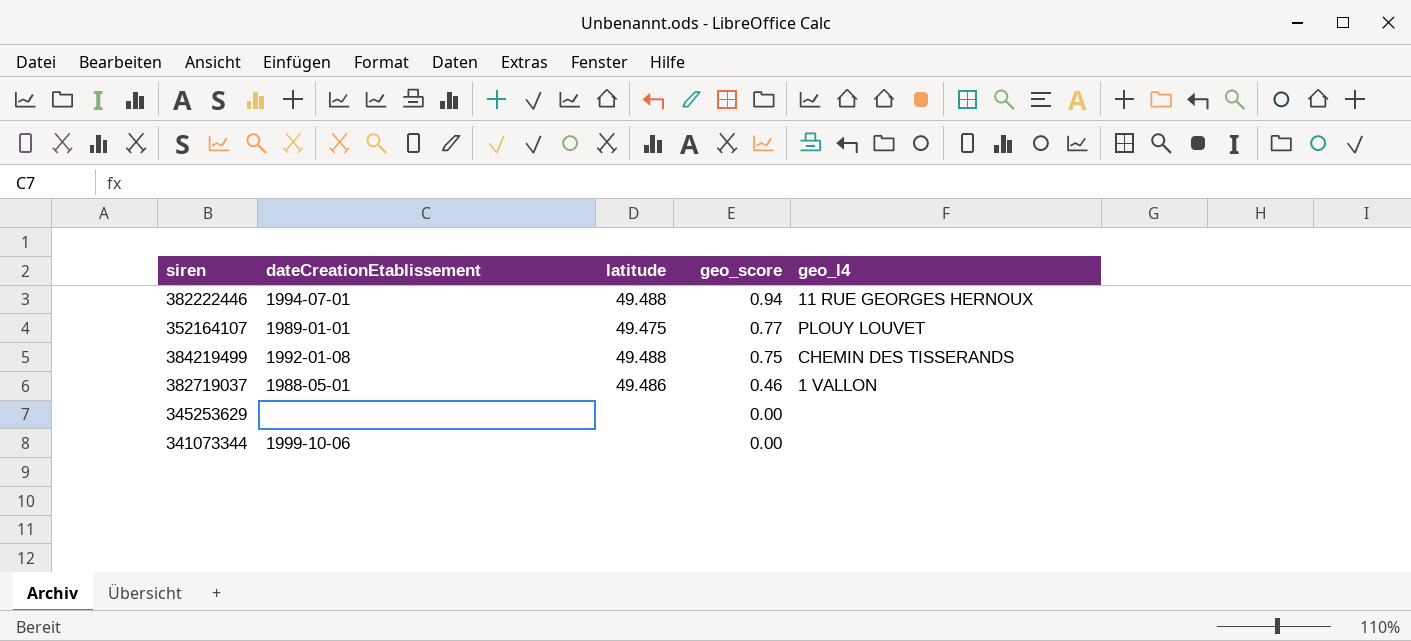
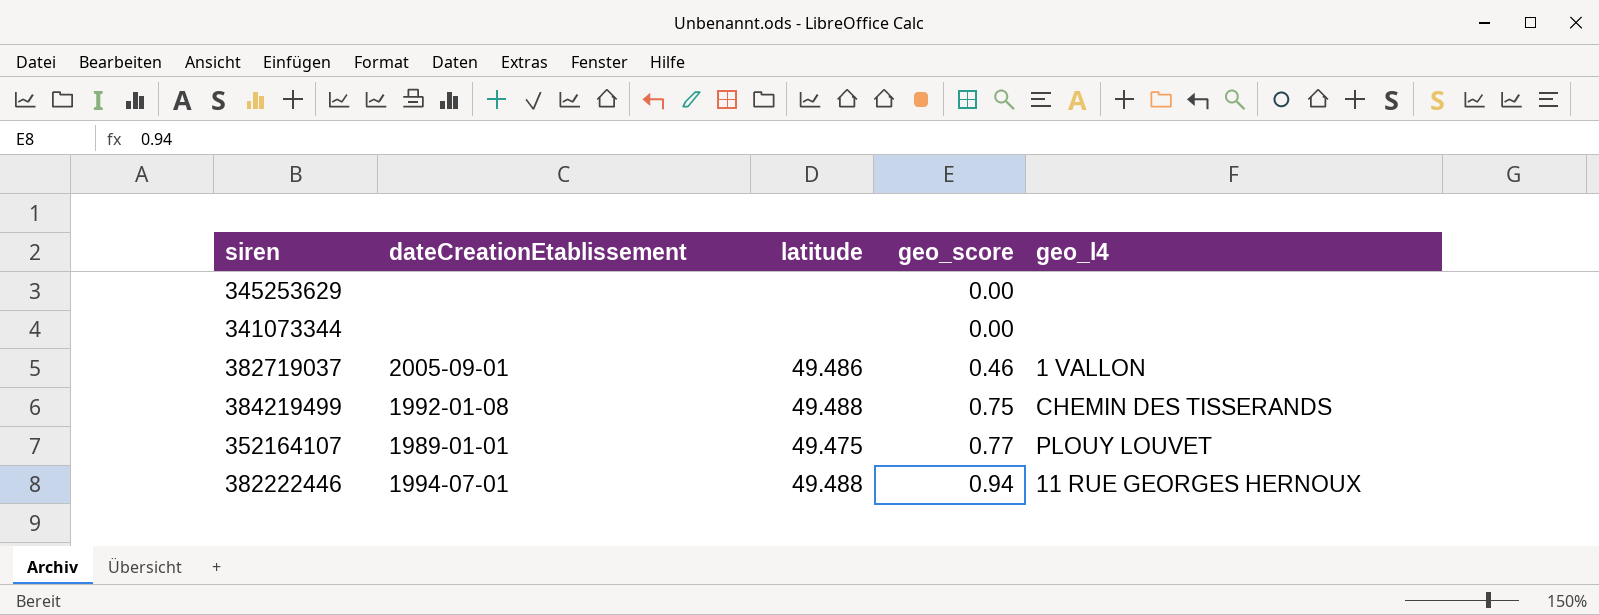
row order: geo_score descending -> geo_score ascending
341073344 | dateCreationEtablissement: 1999-10-06 -> none
382719037 | dateCreationEtablissement: 1988-05-01 -> 2005-09-01

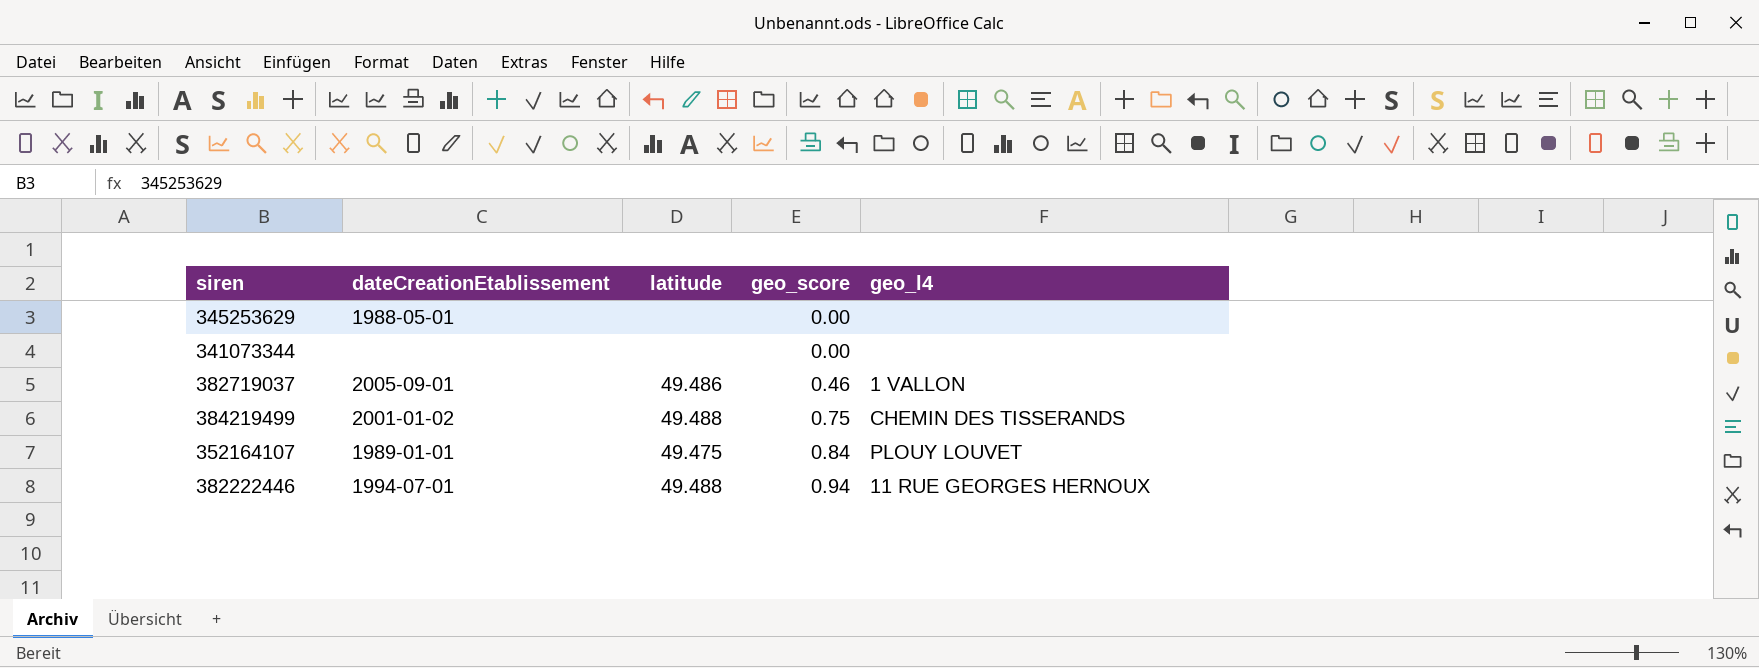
345253629 | dateCreationEtablissement: none -> 1988-05-01
384219499 | dateCreationEtablissement: 1992-01-08 -> 2001-01-02
352164107 | geo_score: 0.77 -> 0.84

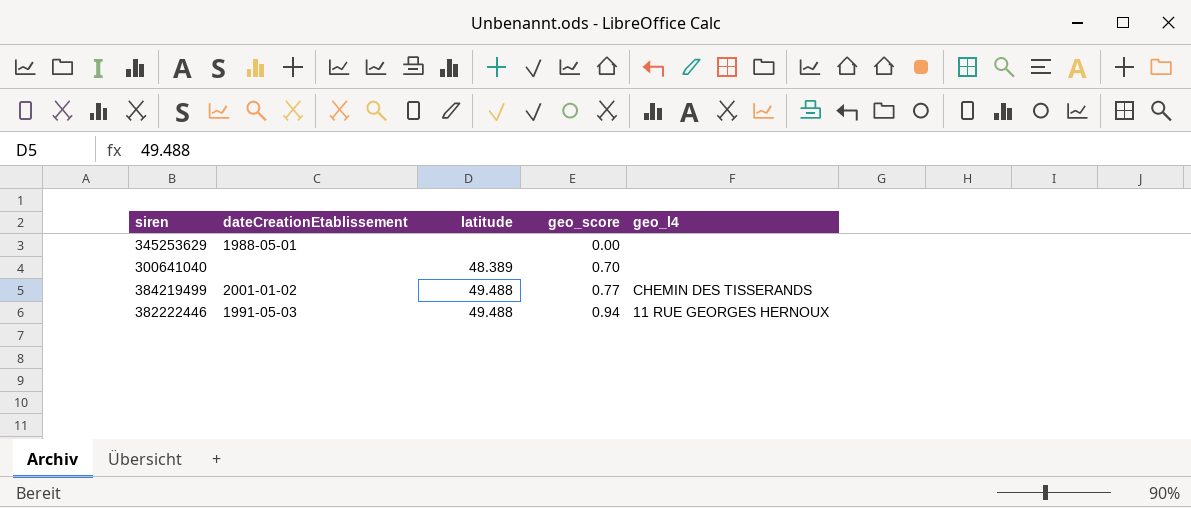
row 341073344: none | none | 0.00 | none -> none
row 382719037: 2005-09-01 | 49.486 | 0.46 | 1 VALLON -> none
row 352164107: 1989-01-01 | 49.475 | 0.84 | PLOUY LOUVET -> none
row 300641040: none -> none | 48.389 | 0.70 | none
384219499 | geo_score: 0.75 -> 0.77
382222446 | dateCreationEtablissement: 1994-07-01 -> 1991-05-03

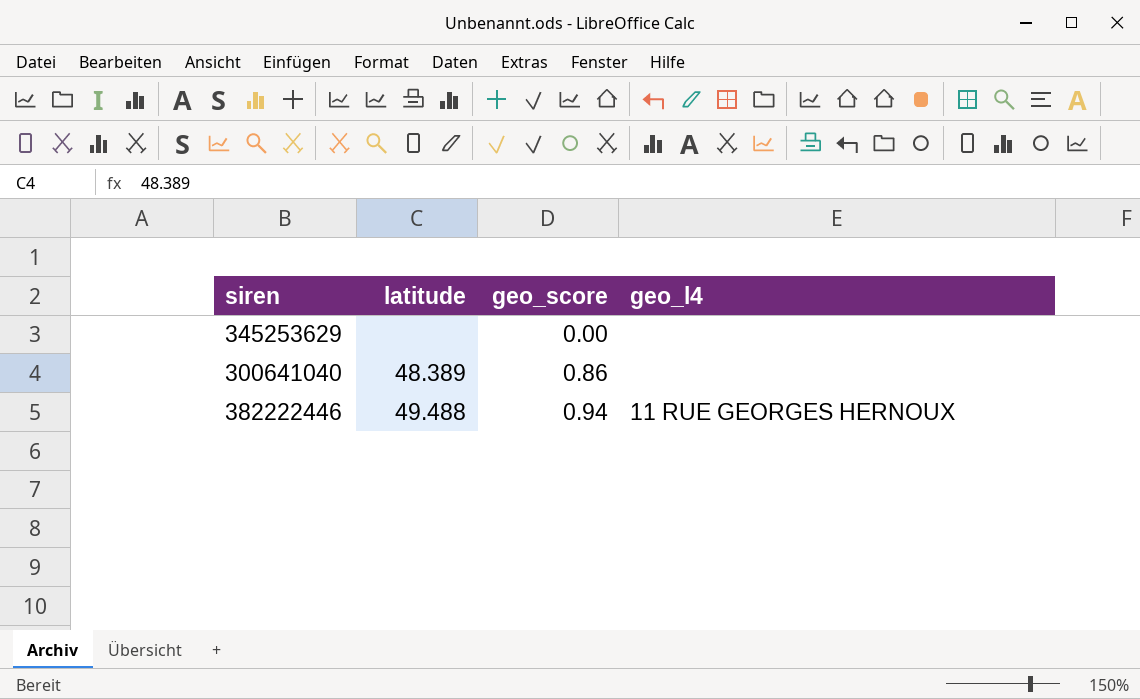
column dateCreationEtablissement | position: 2 -> none
row 384219499: 2001-01-02 | 49.488 | 0.77 | CHEMIN DES TISSERANDS -> none
300641040 | geo_score: 0.70 -> 0.86

